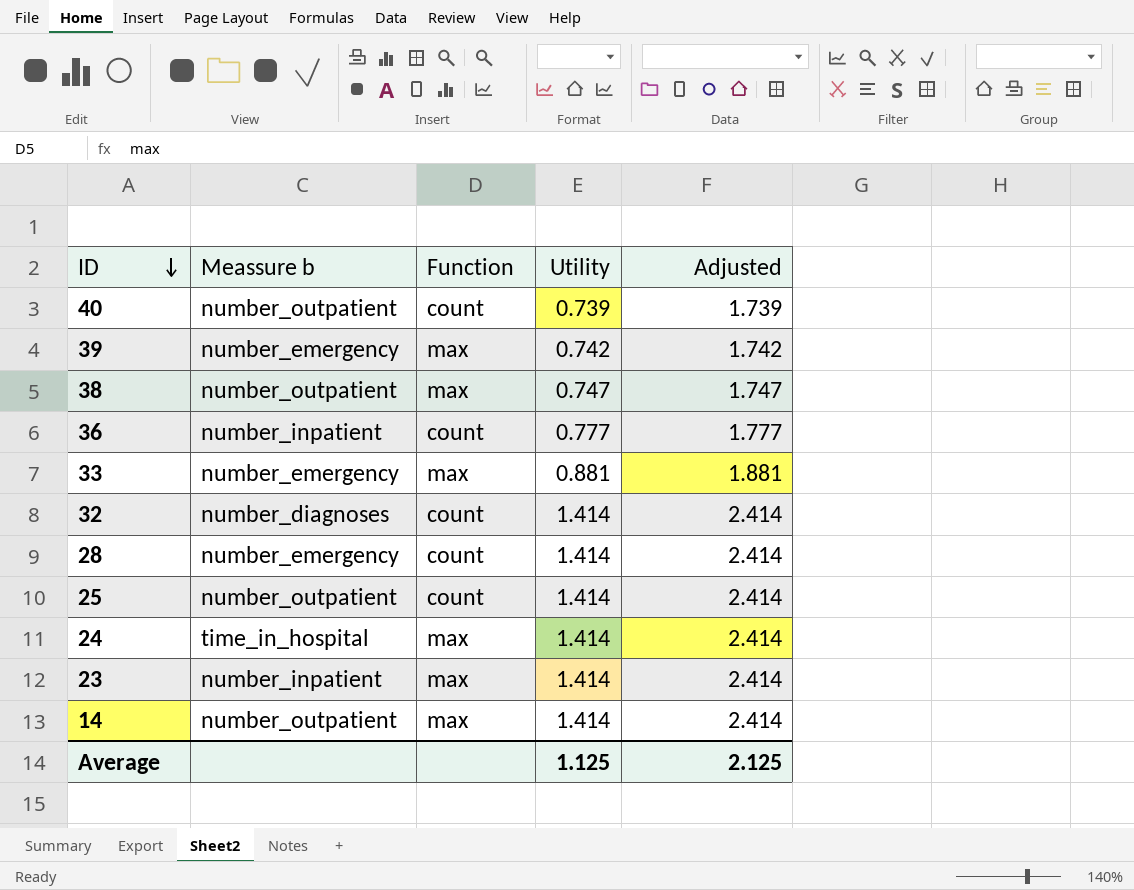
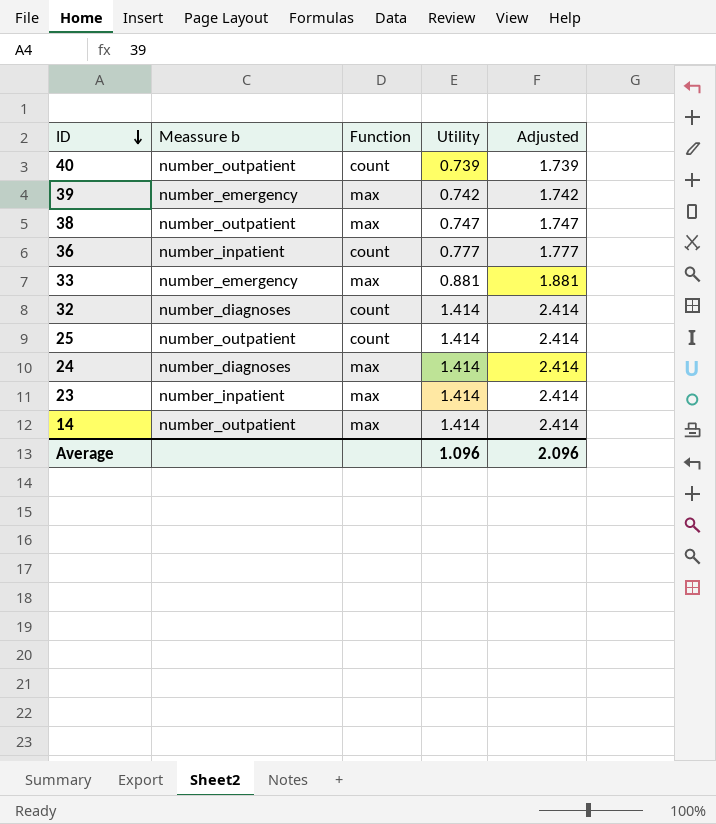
row 28: number_emergency | count | 1.414 | 2.414 -> none
24 | Meassure b: time_in_hospital -> number_diagnoses
Average | Utility: 1.125 -> 1.096
Average | Adjusted: 2.125 -> 2.096

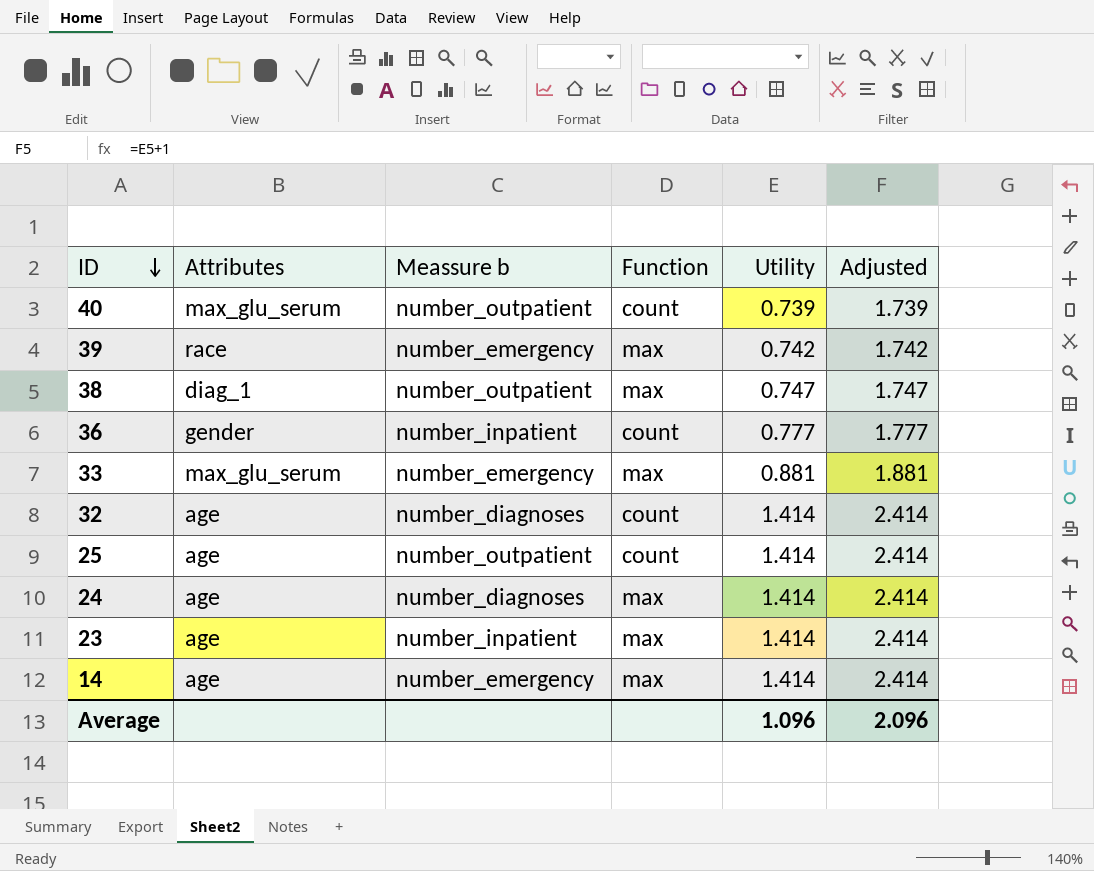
column Attributes | position: none -> 2
14 | Meassure b: number_outpatient -> number_emergency

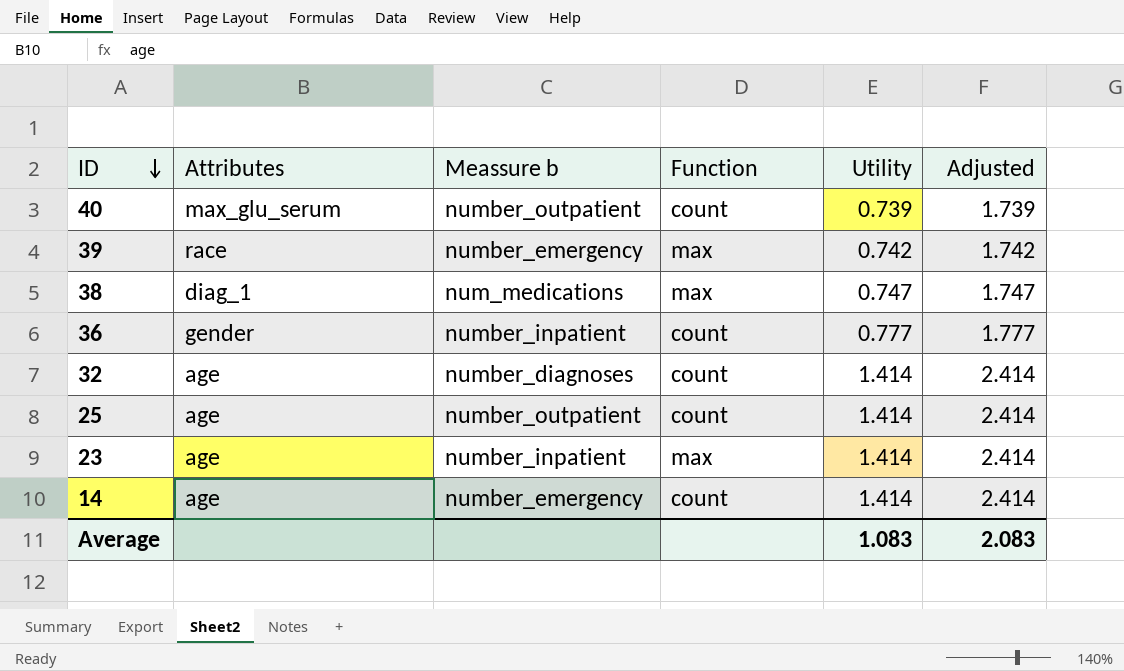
row 33: max_glu_serum | number_emergency | max | 0.881 | 1.881 -> none
row 24: age | number_diagnoses | max | 1.414 | 2.414 -> none
38 | Meassure b: number_outpatient -> num_medications
14 | Function: max -> count
Average | Utility: 1.096 -> 1.083
Average | Adjusted: 2.096 -> 2.083

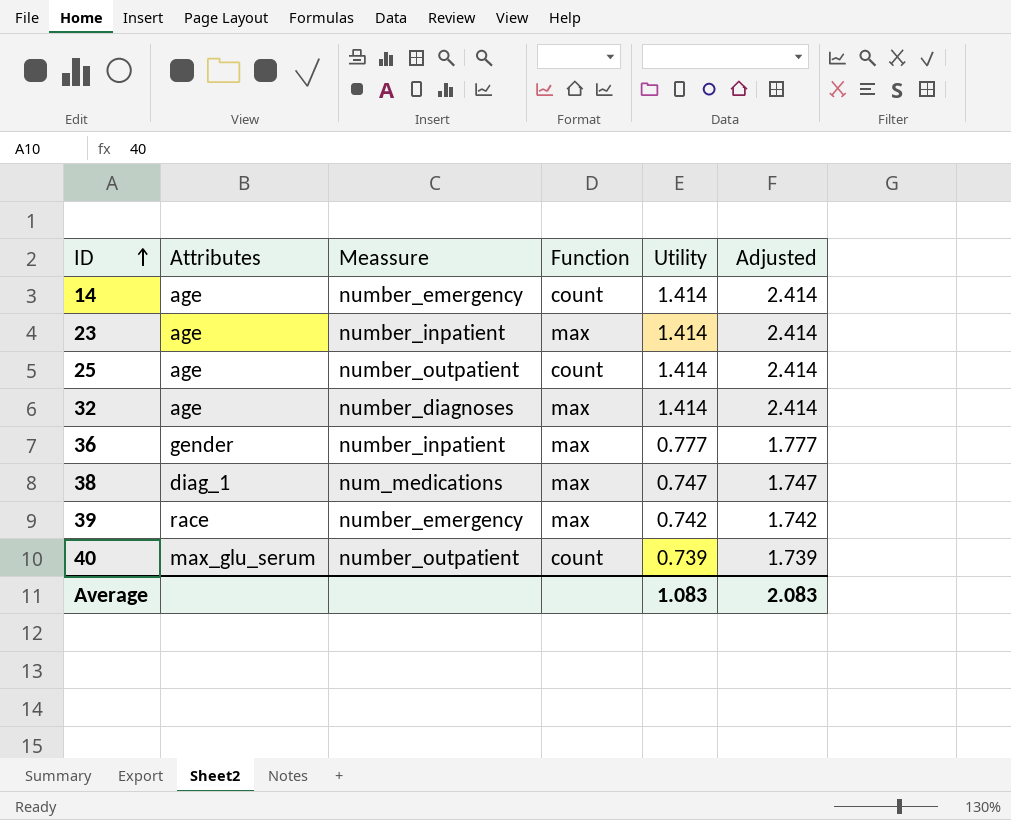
row order: ID descending -> ID ascending
column name: Meassure b -> Meassure
32 | Function: count -> max
36 | Function: count -> max

